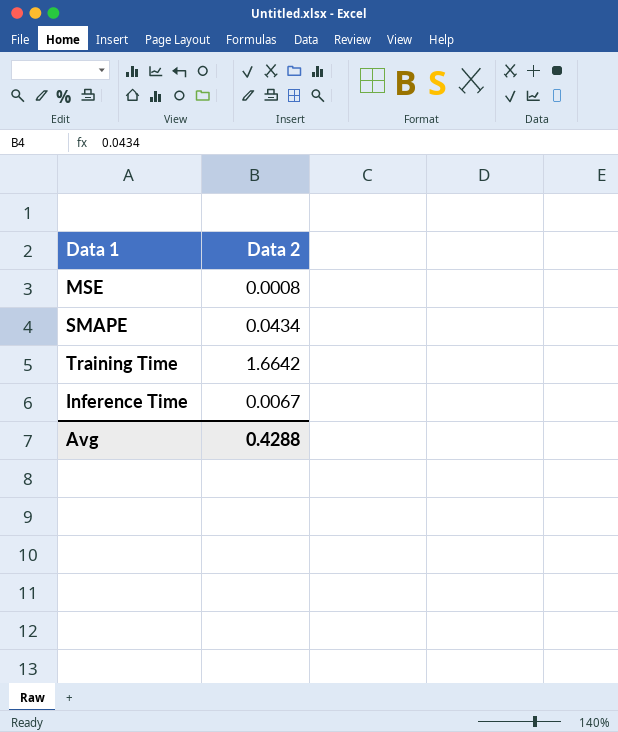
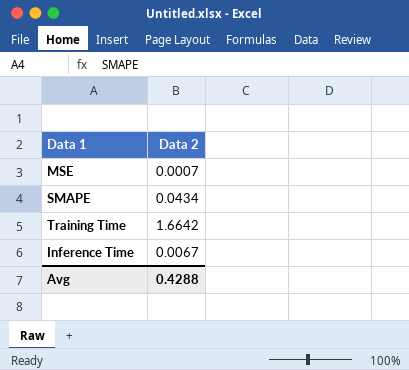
MSE | Data 2: 0.0008 -> 0.0007

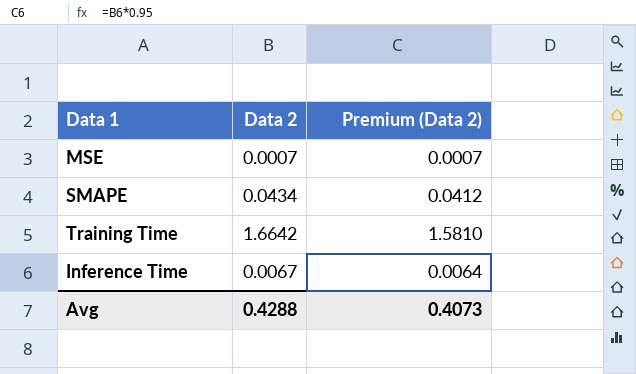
column Premium (Data 2) | formula: none -> [Data 2] * 0.95

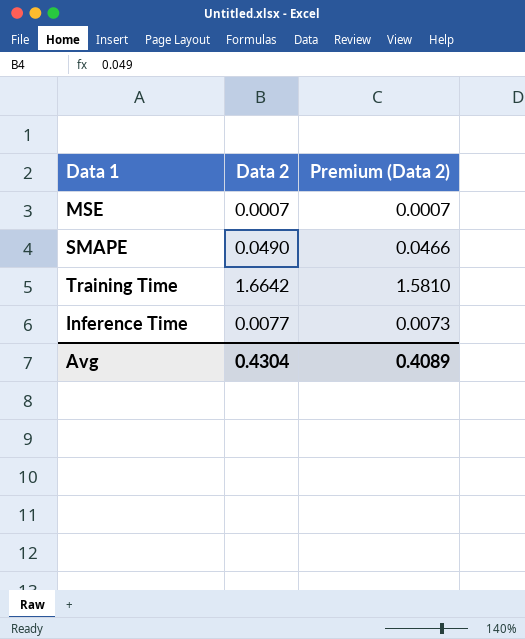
SMAPE | Data 2: 0.0434 -> 0.0490
SMAPE | Premium (Data 2): 0.0412 -> 0.0466
Inference Time | Data 2: 0.0067 -> 0.0077
Inference Time | Premium (Data 2): 0.0064 -> 0.0073
Avg | Data 2: 0.4288 -> 0.4304
Avg | Premium (Data 2): 0.4073 -> 0.4089

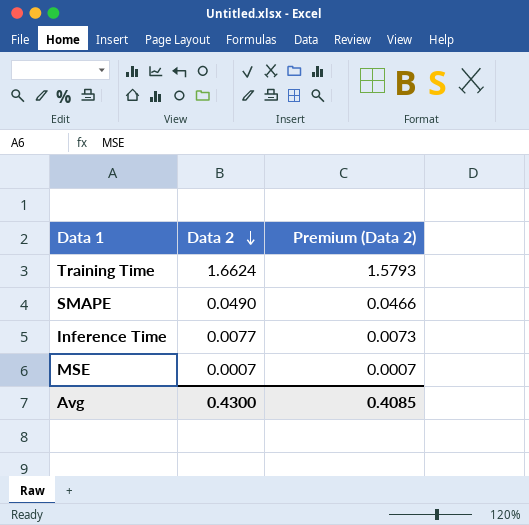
row order: none -> Data 2 descending
Training Time | Data 2: 1.6642 -> 1.6624
Training Time | Premium (Data 2): 1.5810 -> 1.5793
Avg | Data 2: 0.4304 -> 0.4300
Avg | Premium (Data 2): 0.4089 -> 0.4085

